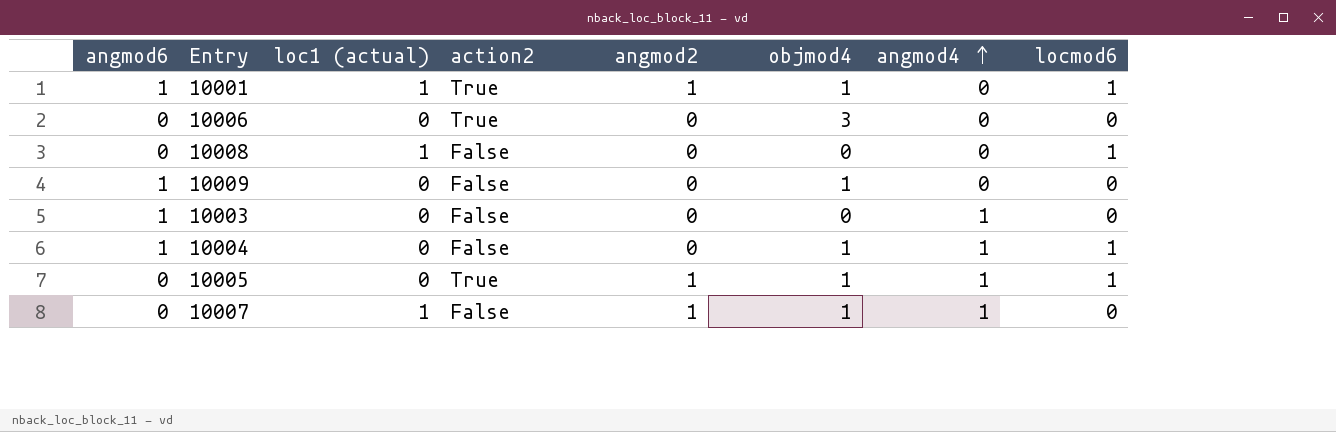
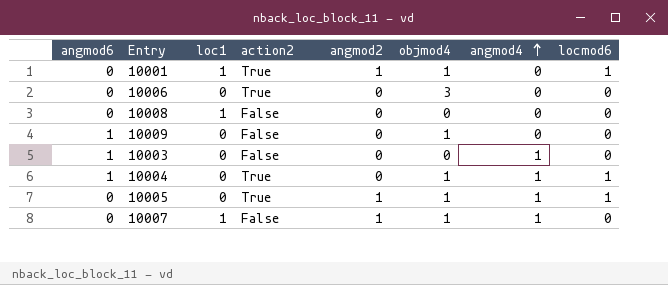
column name: loc1 (actual) -> loc1
10001 | angmod6: 1 -> 0
10008 | locmod6: 1 -> 0
10004 | action2: False -> True

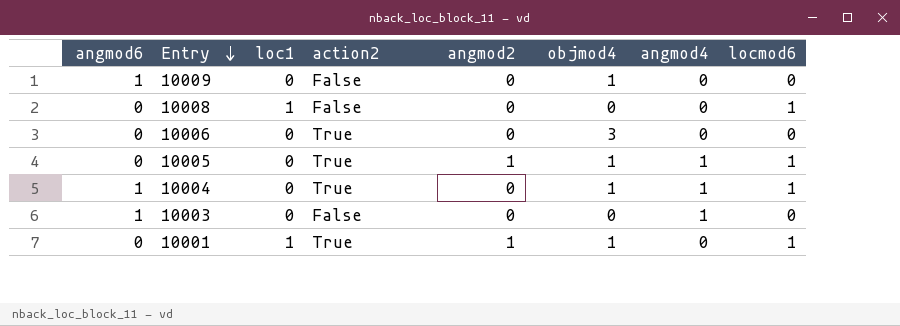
row order: angmod4 ascending -> Entry descending
row 10007: 0 | 1 | False | 1 | 1 | 1 | 0 -> none
10008 | locmod6: 0 -> 1

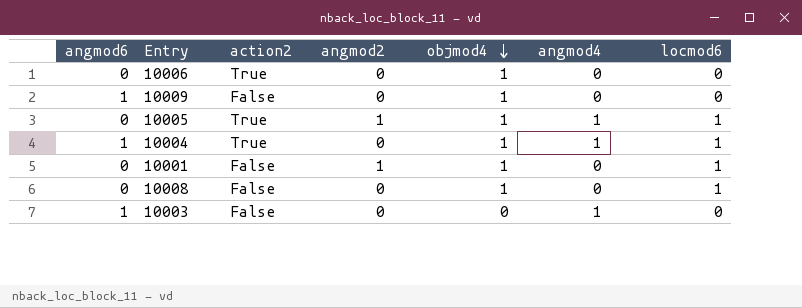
row order: Entry descending -> objmod4 descending
column loc1 | position: 3 -> none
10006 | objmod4: 3 -> 1
10001 | action2: True -> False
10008 | objmod4: 0 -> 1

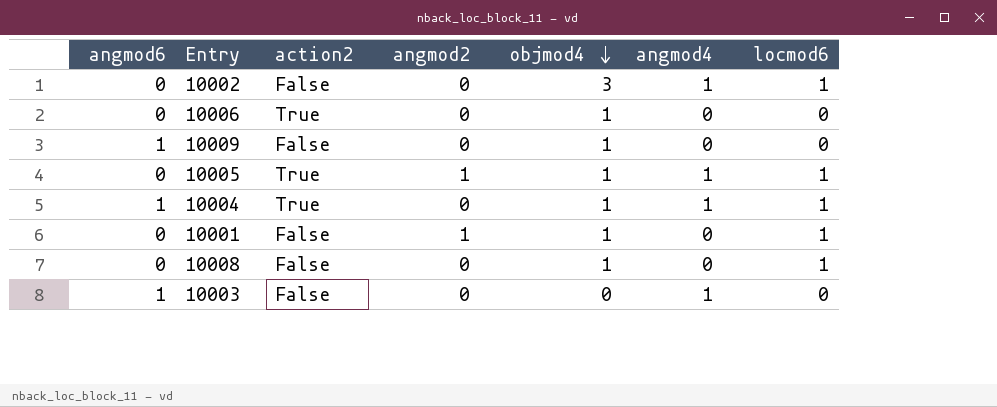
row 10002: none -> 0 | False | 0 | 3 | 1 | 1

